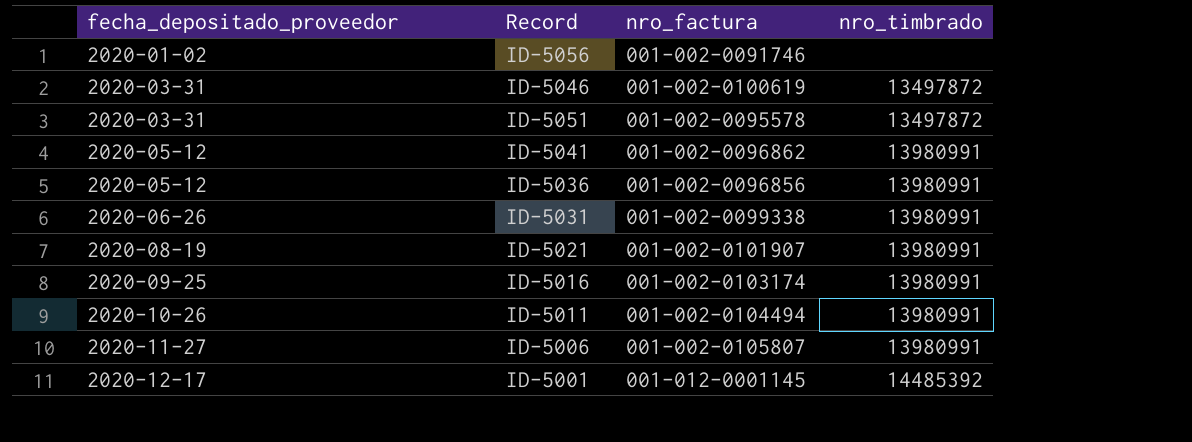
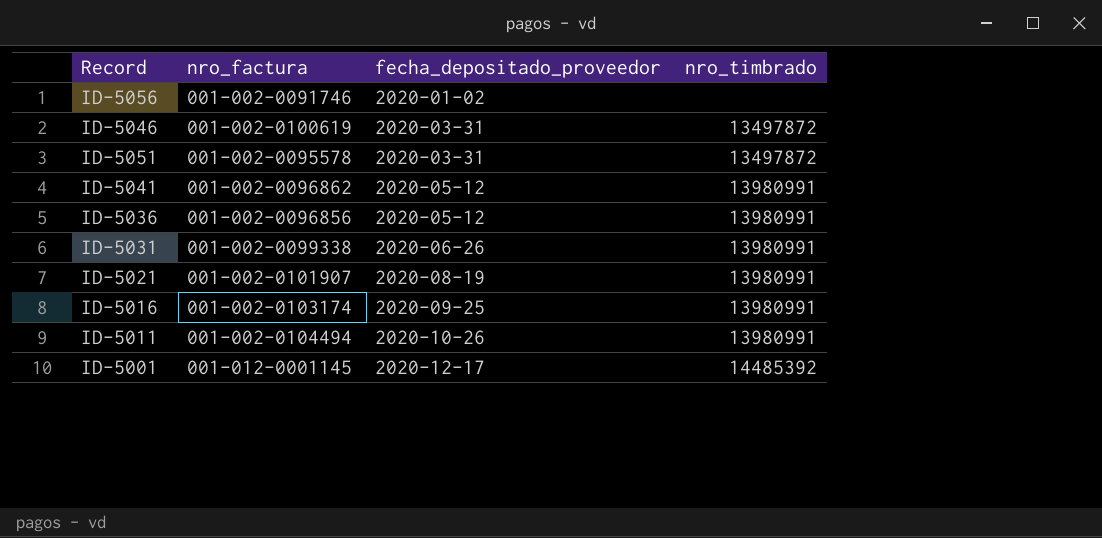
column fecha_depositado_proveedor | position: 1 -> 3
row ID-5006: 2020-11-27 | 001-002-0105807 | 13980991 -> none

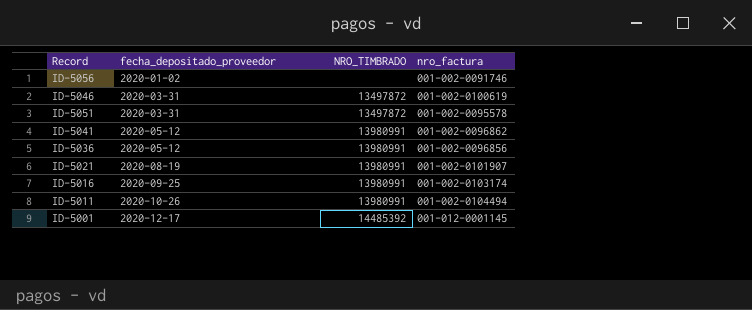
column name: nro_timbrado -> NRO_TIMBRADO
column nro_factura | position: 2 -> 4
row ID-5031: 001-002-0099338 | 2020-06-26 | 13980991 -> none

